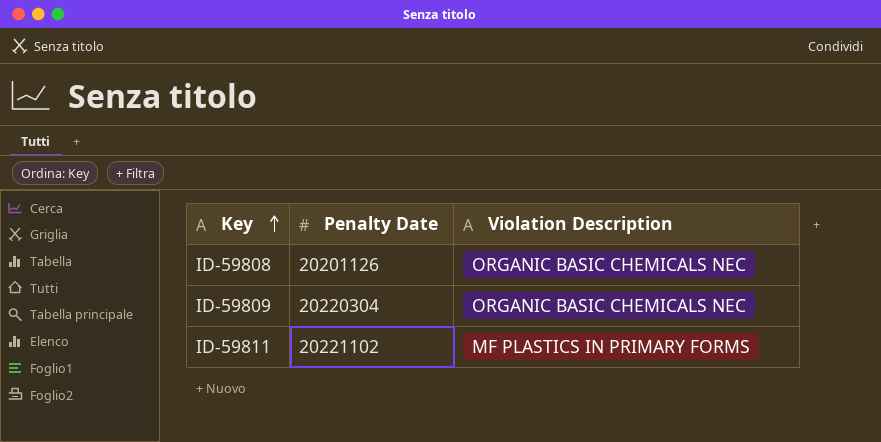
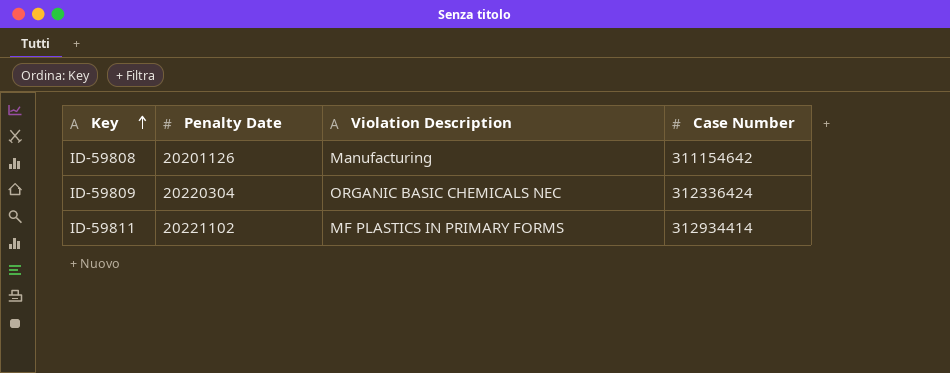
column Case Number | position: none -> 4
ID-59808 | Violation Description: ORGANIC BASIC CHEMICALS NEC -> Manufacturing

